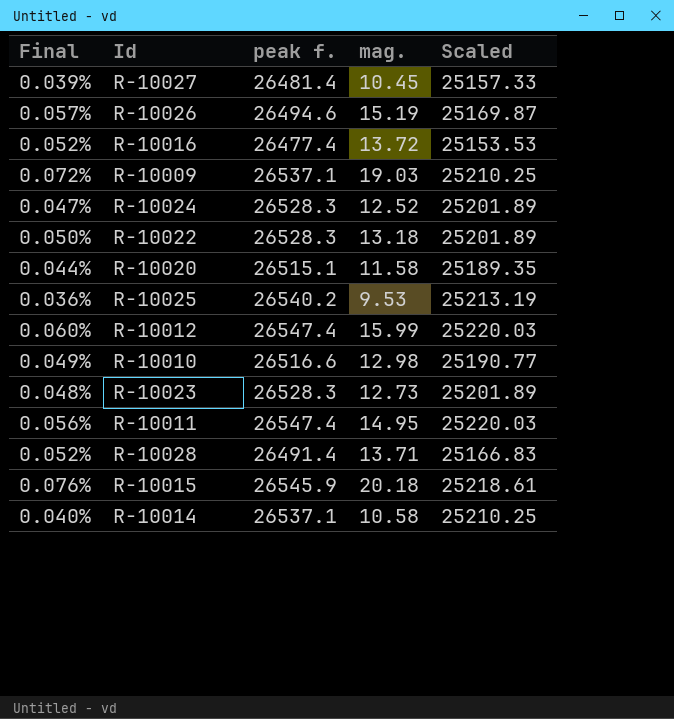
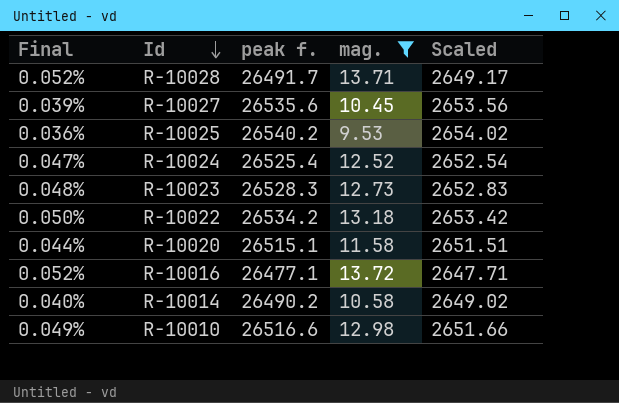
filter: none -> mag. <= 13.72
row order: none -> Id descending
column Scaled | formula: [peak f.] * 0.95 -> [peak f.] * 0.1
R-10028 | peak f.: 26491.4 -> 26491.7
R-10027 | peak f.: 26481.4 -> 26535.6
R-10024 | peak f.: 26528.3 -> 26525.4
R-10022 | peak f.: 26528.3 -> 26534.2
R-10016 | peak f.: 26477.4 -> 26477.1
R-10014 | peak f.: 26537.1 -> 26490.2

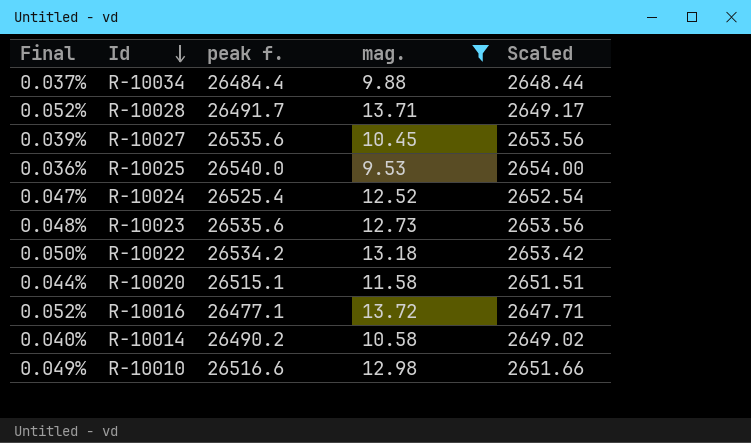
row R-10034: none -> 0.037% | 26484.4 | 9.88 | 2648.44
R-10025 | peak f.: 26540.2 -> 26540.0
R-10025 | Scaled: 2654.02 -> 2654.00
R-10023 | peak f.: 26528.3 -> 26535.6
R-10023 | Scaled: 2652.83 -> 2653.56

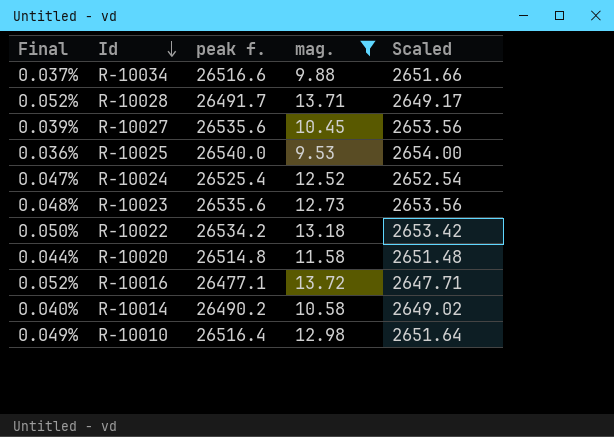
R-10034 | peak f.: 26484.4 -> 26516.6
R-10034 | Scaled: 2648.44 -> 2651.66
R-10020 | peak f.: 26515.1 -> 26514.8
R-10020 | Scaled: 2651.51 -> 2651.48
R-10010 | peak f.: 26516.6 -> 26516.4
R-10010 | Scaled: 2651.66 -> 2651.64

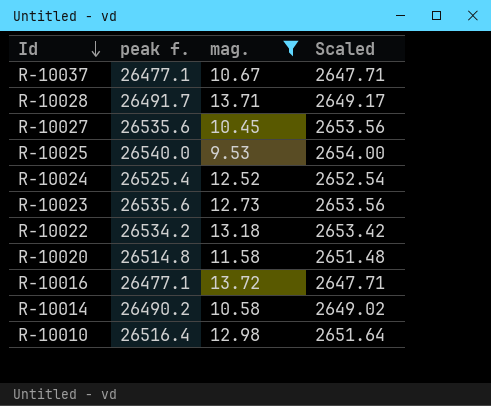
column Final | formula: [mag.] / [peak f.] -> none
row R-10034: 0.037% | 26516.6 | 9.88 | 2651.66 -> none
row R-10037: none -> 26477.1 | 10.67 | 2647.71

